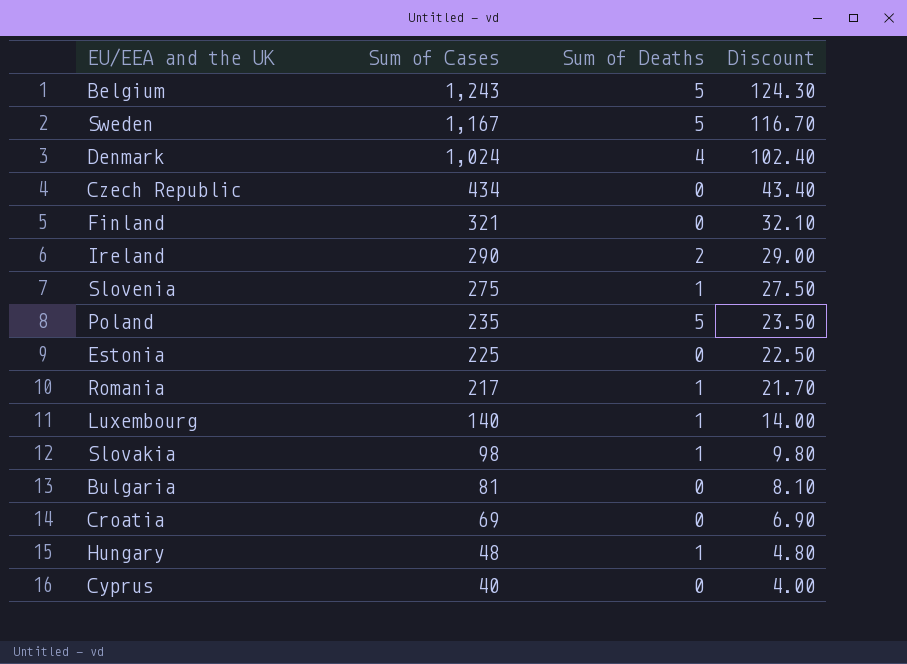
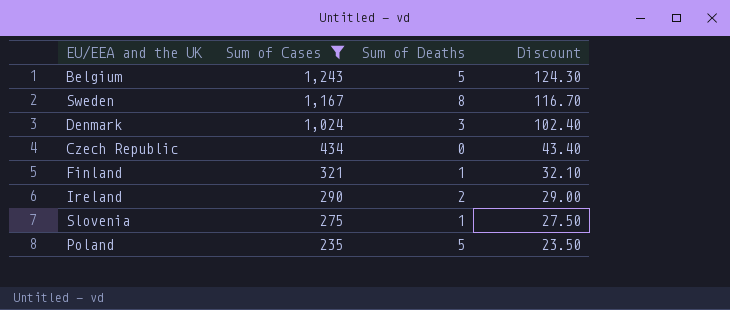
filter: none -> Sum of Cases >= 235
Sweden | Sum of Deaths: 5 -> 8
Denmark | Sum of Deaths: 4 -> 3
Finland | Sum of Deaths: 0 -> 1

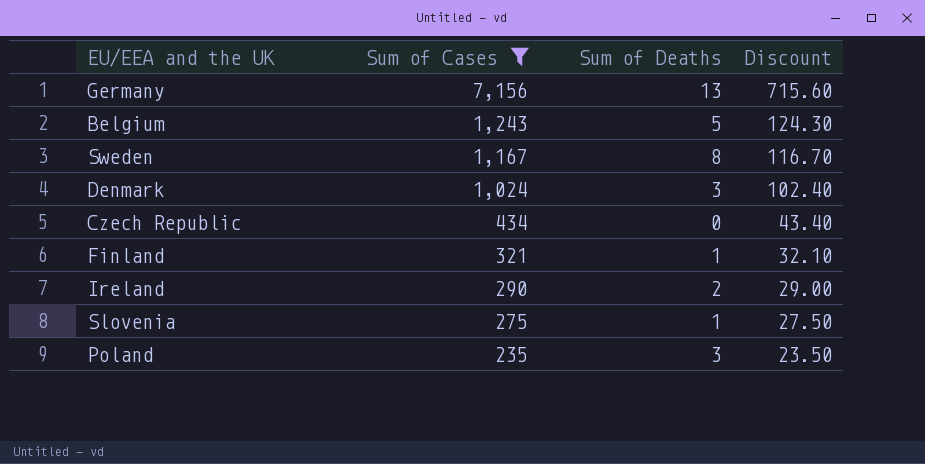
row Germany: none -> 7,156 | 13 | 715.60
Poland | Sum of Deaths: 5 -> 3

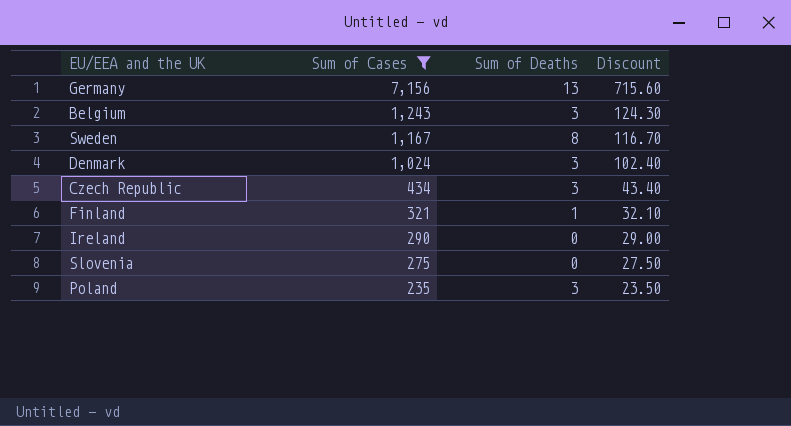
Belgium | Sum of Deaths: 5 -> 3
Czech Republic | Sum of Deaths: 0 -> 3
Ireland | Sum of Deaths: 2 -> 0
Slovenia | Sum of Deaths: 1 -> 0

